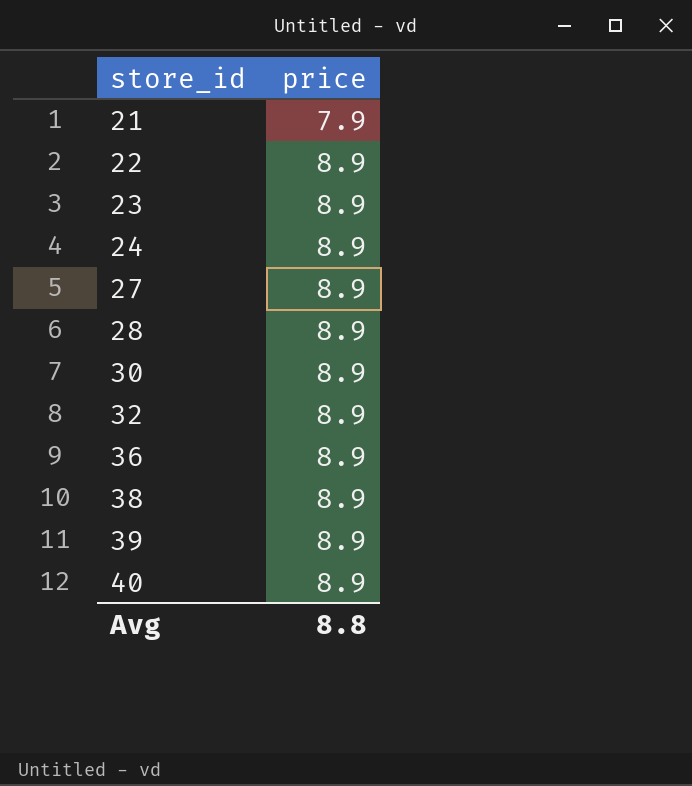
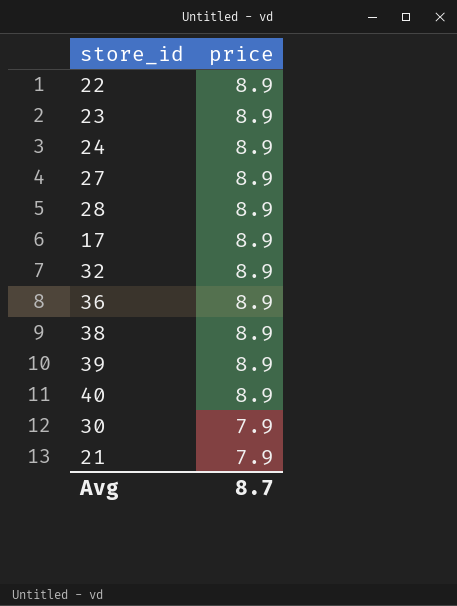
row order: store_id ascending -> price descending
row 17: none -> 8.9
30 | price: 8.9 -> 7.9
Avg | price: 8.8 -> 8.7

